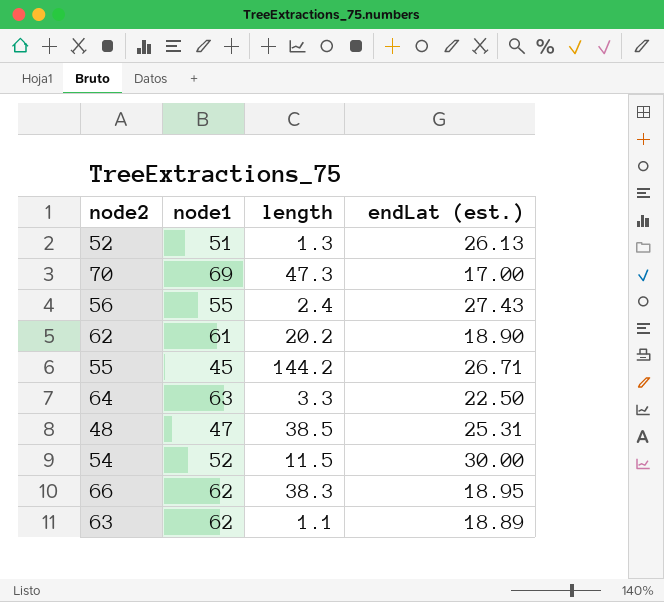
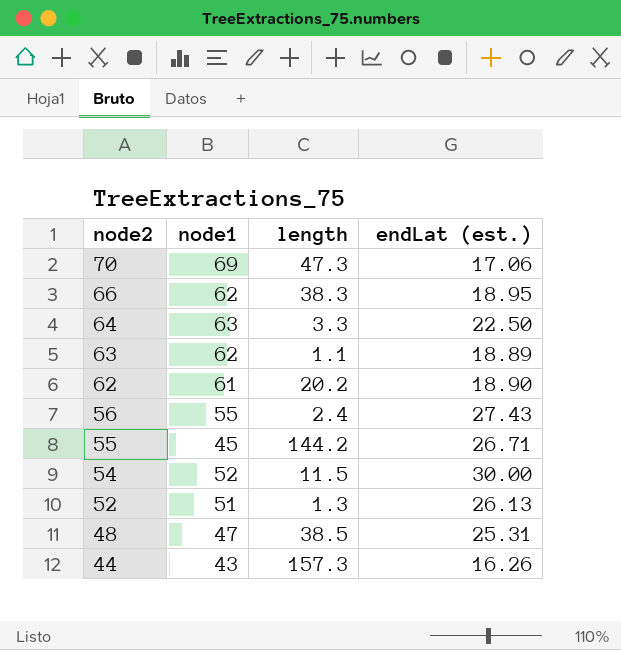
row order: none -> node2 descending
70 | endLat (est.): 17.00 -> 17.06
row 44: none -> 43 | 157.3 | 16.26

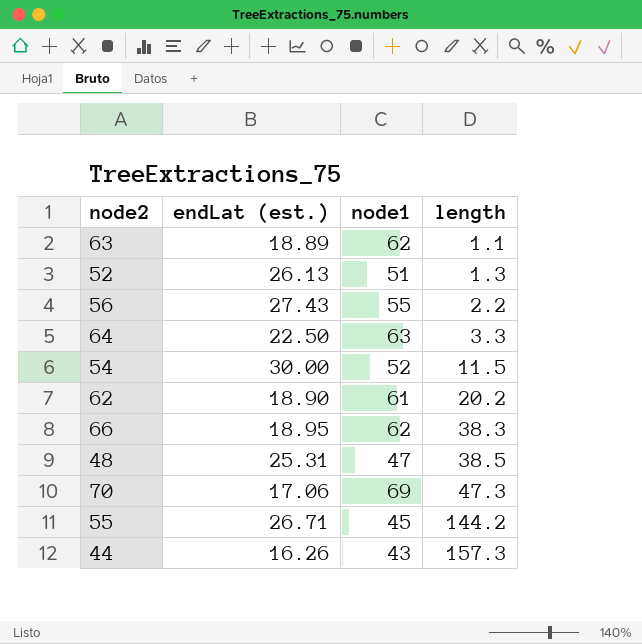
row order: node2 descending -> length ascending
column endLat (est.) | position: 4 -> 2
56 | length: 2.4 -> 2.2

